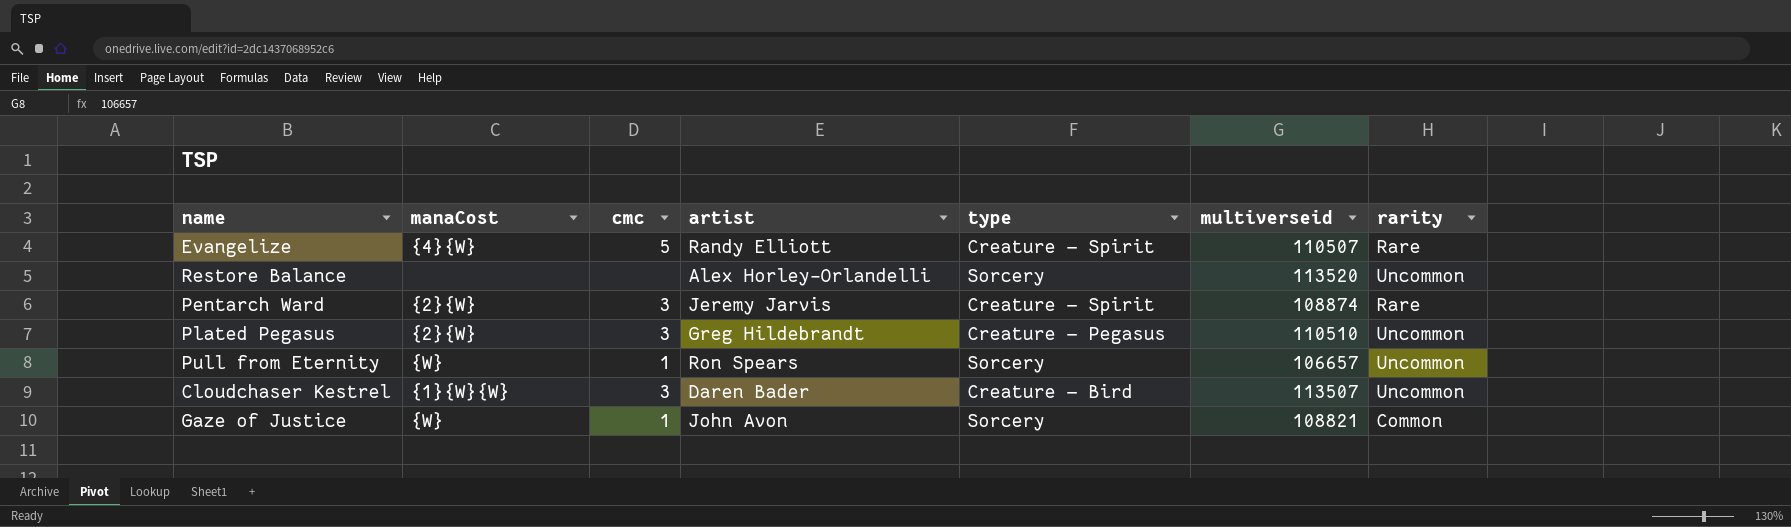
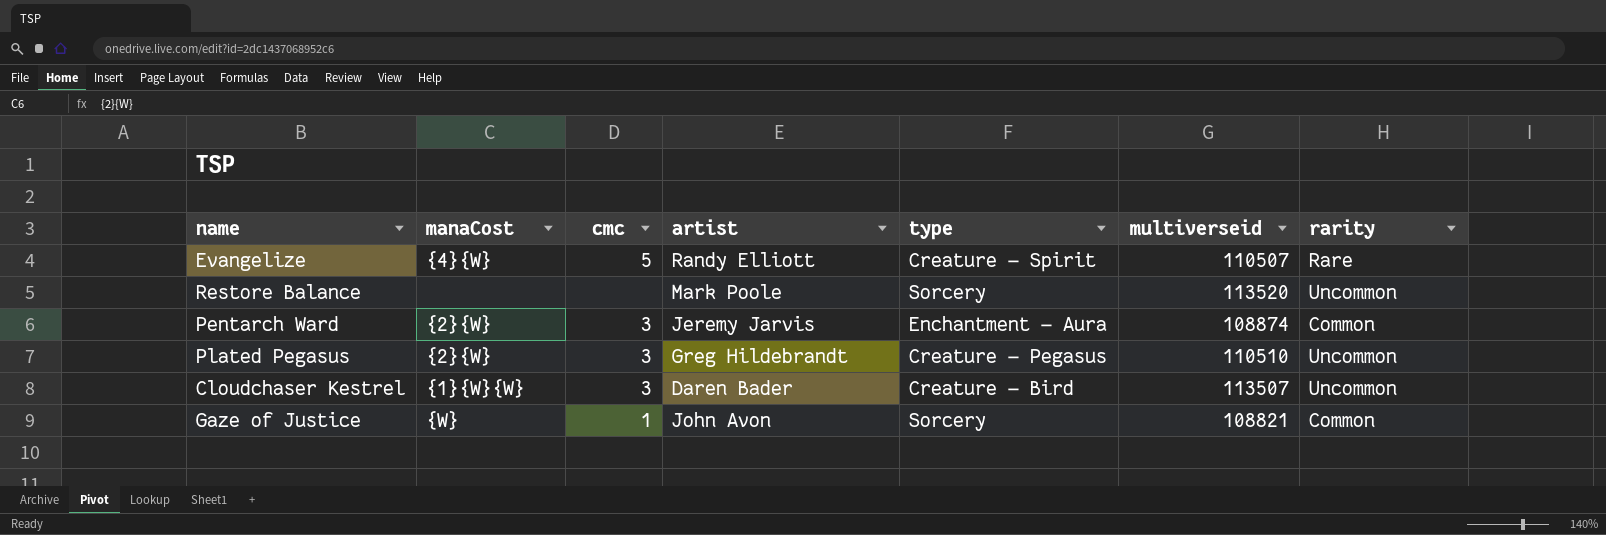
row Pull from Eternity: {W} | 1 | Ron Spears | Sorcery | 106657 | Uncommon -> none
Restore Balance | artist: Alex Horley-Orlandelli -> Mark Poole
Pentarch Ward | type: Creature — Spirit -> Enchantment — Aura
Pentarch Ward | rarity: Rare -> Common

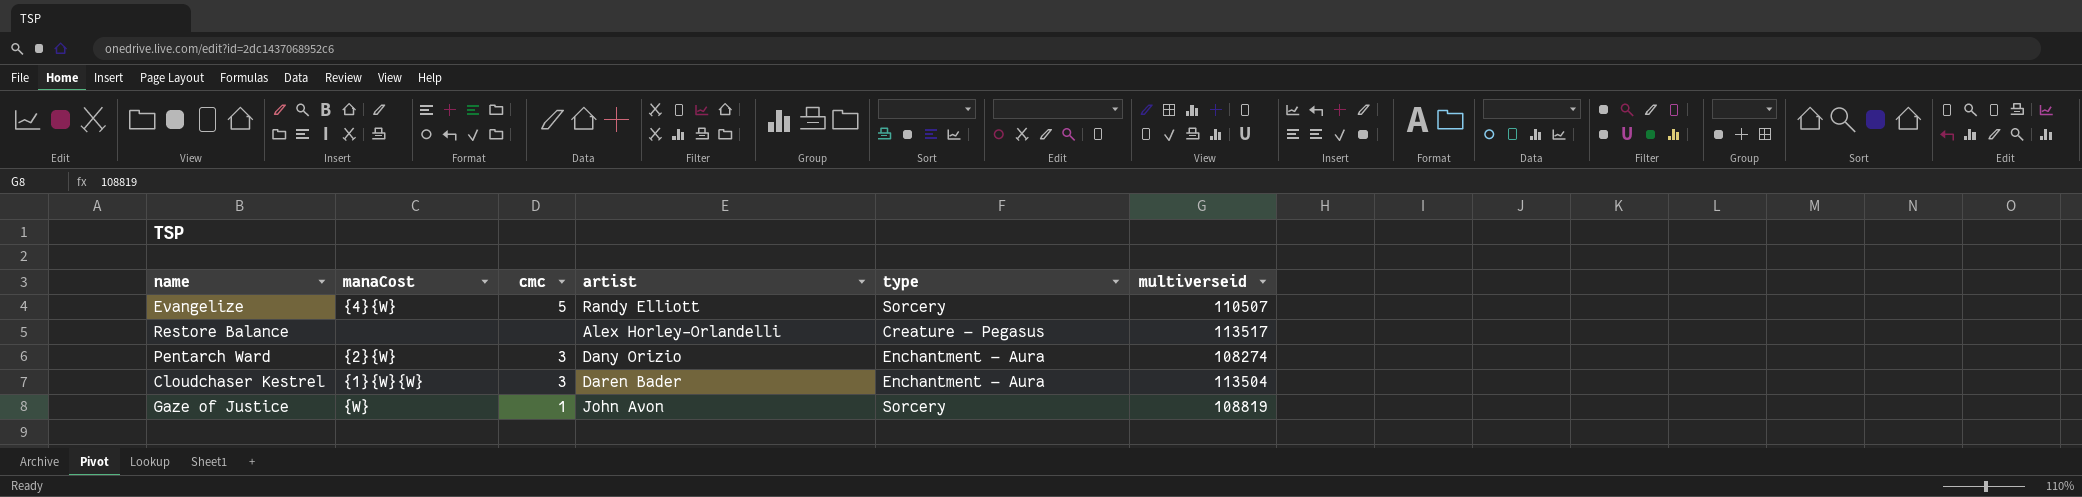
column rarity | position: 7 -> none
row Plated Pegasus: {2}{W} | 3 | Greg Hildebrandt | Creature — Pegasus | 110510 | Uncommon -> none
Evangelize | type: Creature — Spirit -> Sorcery
Restore Balance | artist: Mark Poole -> Alex Horley-Orlandelli
Restore Balance | type: Sorcery -> Creature — Pegasus
Restore Balance | multiverseid: 113520 -> 113517
Pentarch Ward | artist: Jeremy Jarvis -> Dany Orizio
Pentarch Ward | multiverseid: 108874 -> 108274
Cloudchaser Kestrel | type: Creature — Bird -> Enchantment — Aura
Cloudchaser Kestrel | multiverseid: 113507 -> 113504
Gaze of Justice | multiverseid: 108821 -> 108819

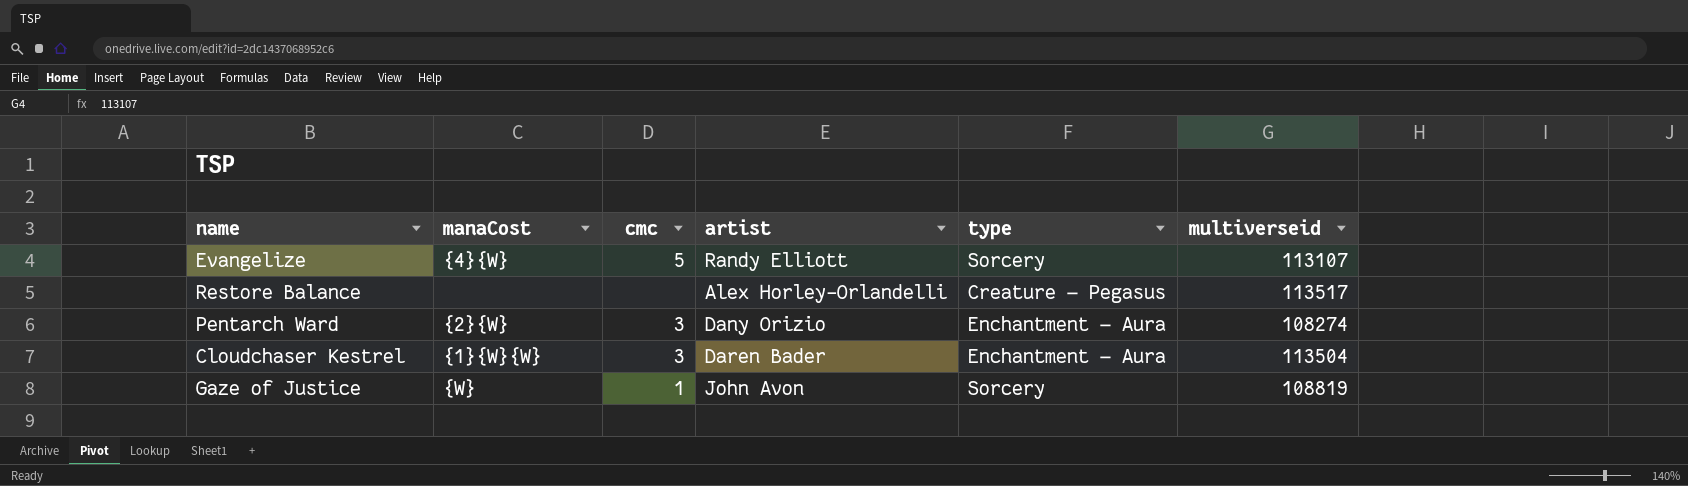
Evangelize | multiverseid: 110507 -> 113107

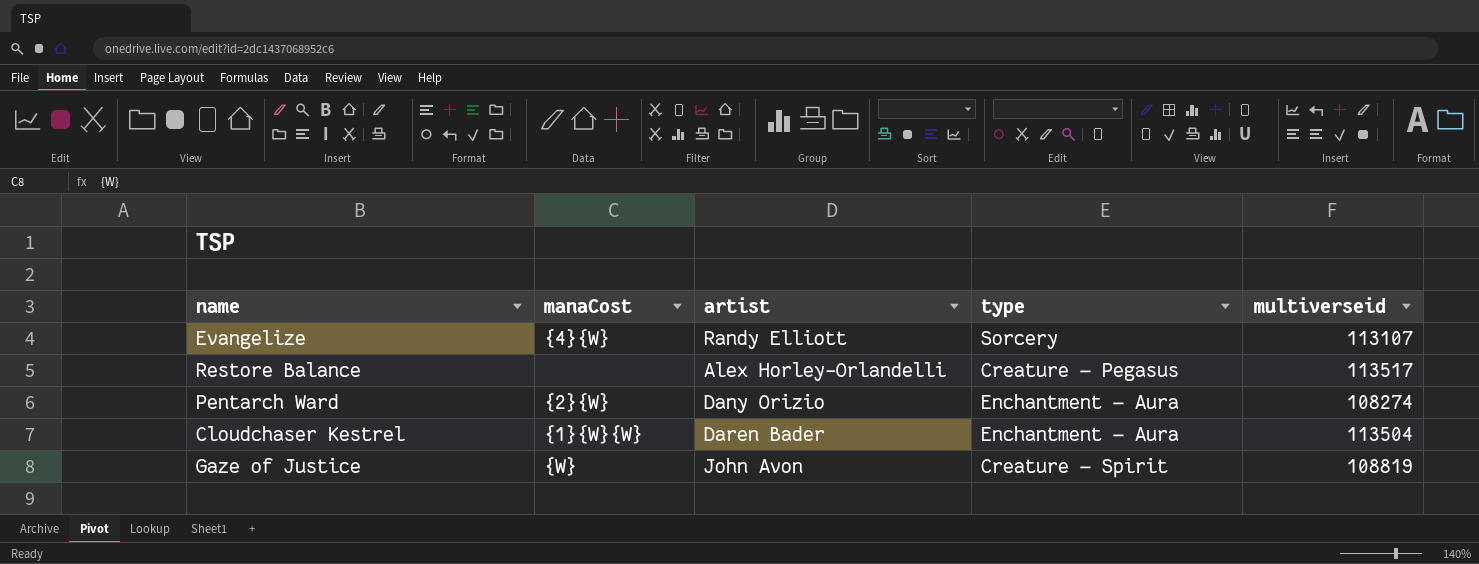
column cmc | position: 3 -> none
Gaze of Justice | type: Sorcery -> Creature — Spirit

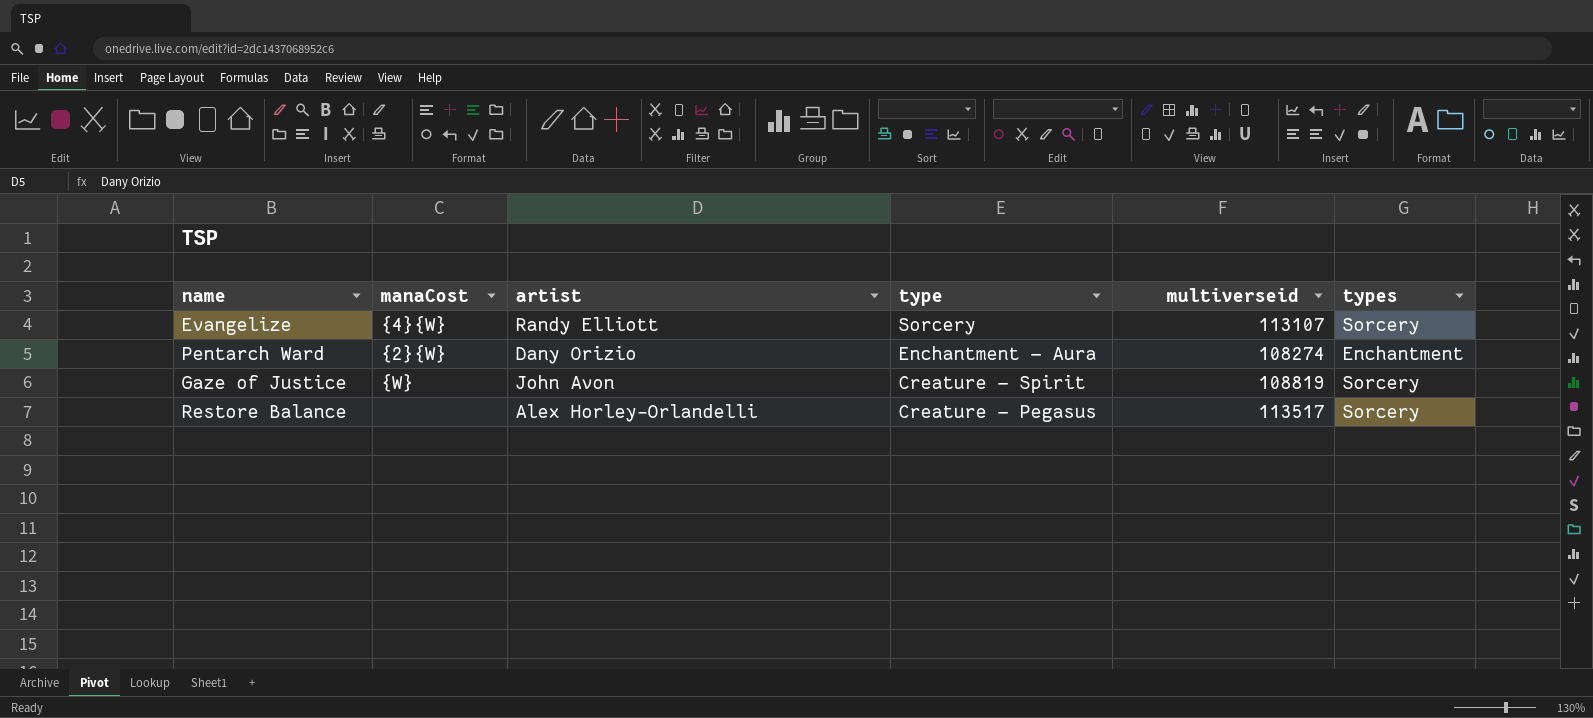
row order: none -> type descending
column types | position: none -> 6
row Cloudchaser Kestrel: {1}{W}{W} | Daren Bader | Enchantment — Aura | 113504 -> none

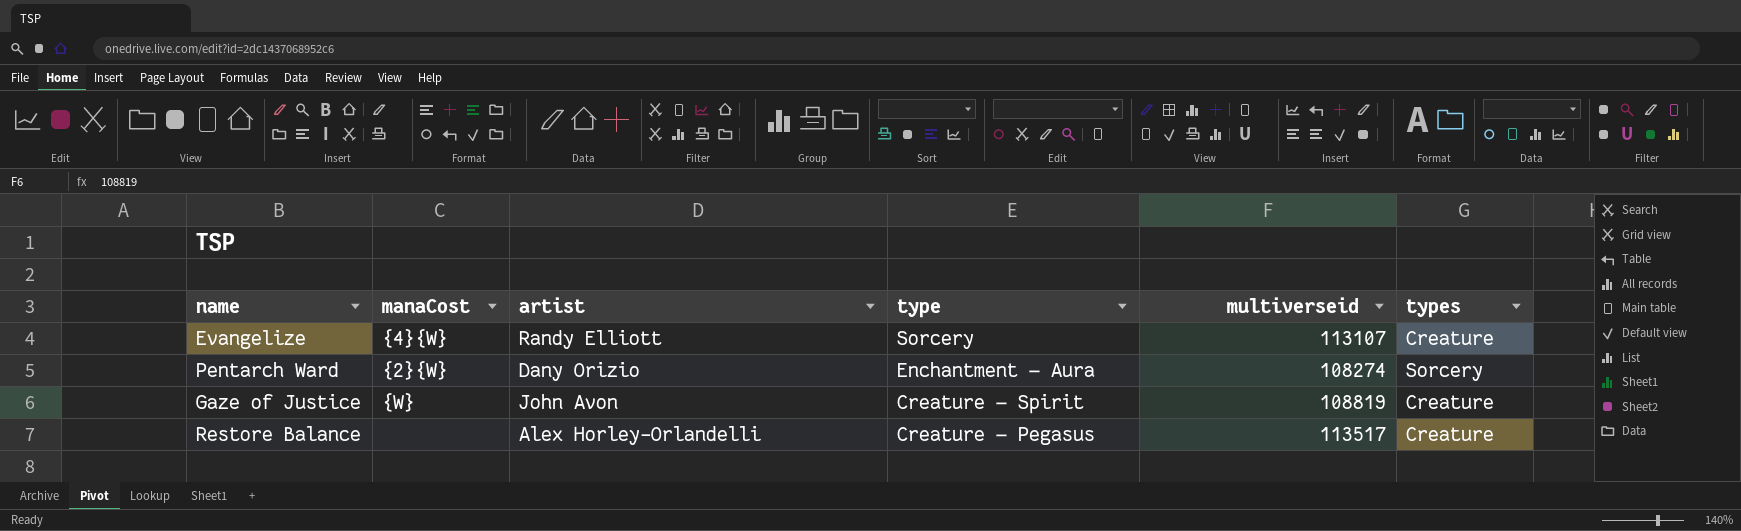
Evangelize | types: Sorcery -> Creature
Pentarch Ward | types: Enchantment -> Sorcery
Gaze of Justice | types: Sorcery -> Creature
Restore Balance | types: Sorcery -> Creature

